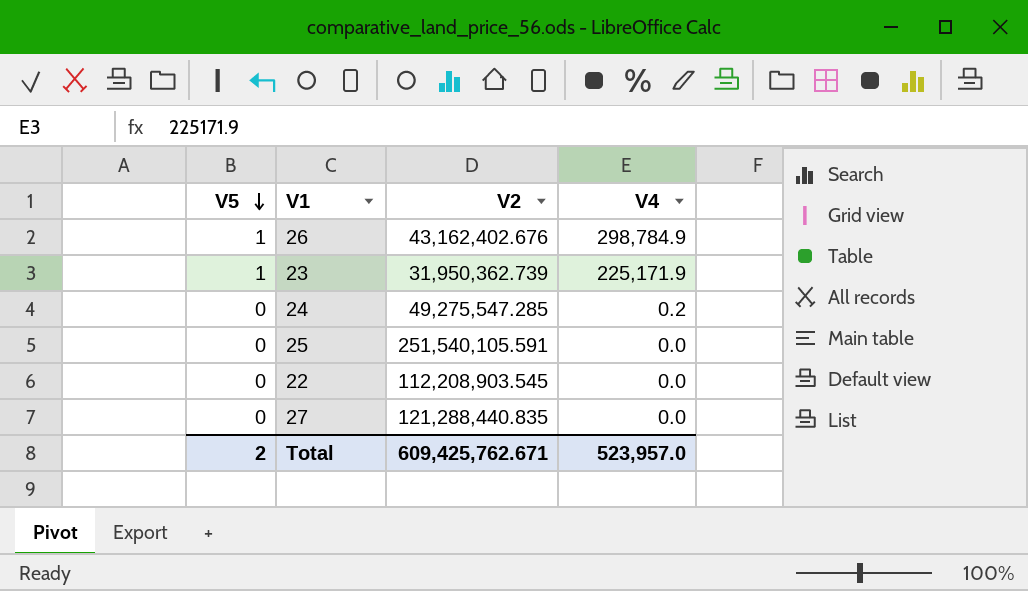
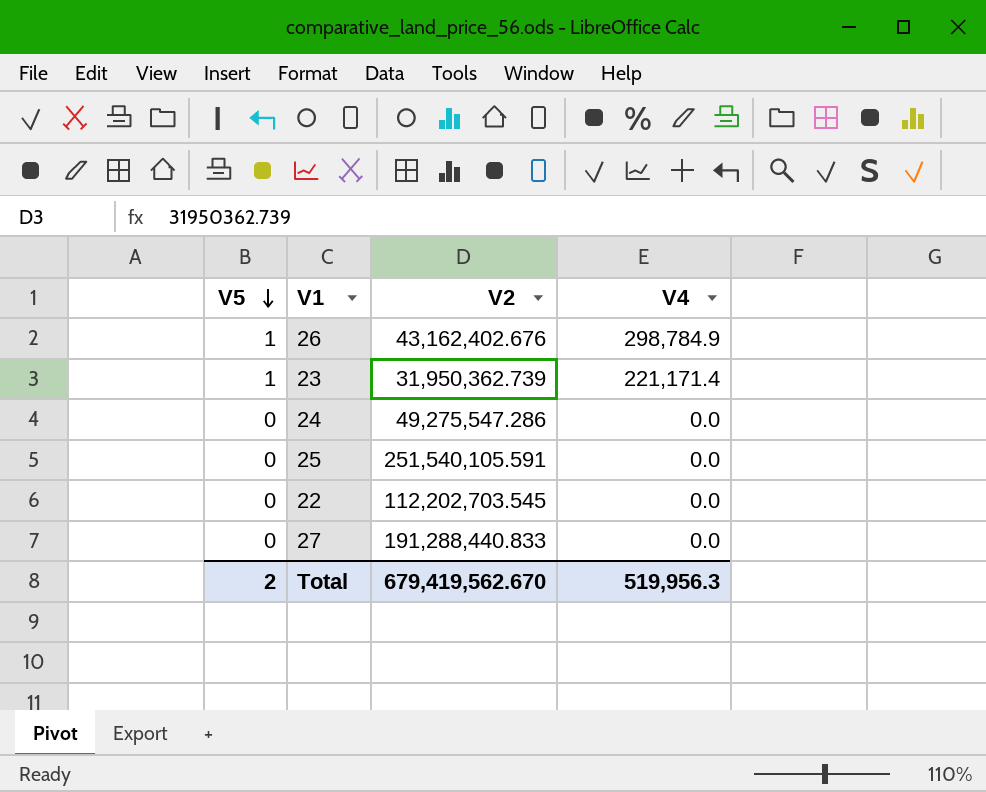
23 | V4: 225,171.9 -> 221,171.4
24 | V2: 49,275,547.285 -> 49,275,547.286
24 | V4: 0.2 -> 0.0
22 | V2: 112,208,903.545 -> 112,202,703.545
27 | V2: 121,288,440.835 -> 191,288,440.833
Total | V2: 609,425,762.671 -> 679,419,562.670
Total | V4: 523,957.0 -> 519,956.3

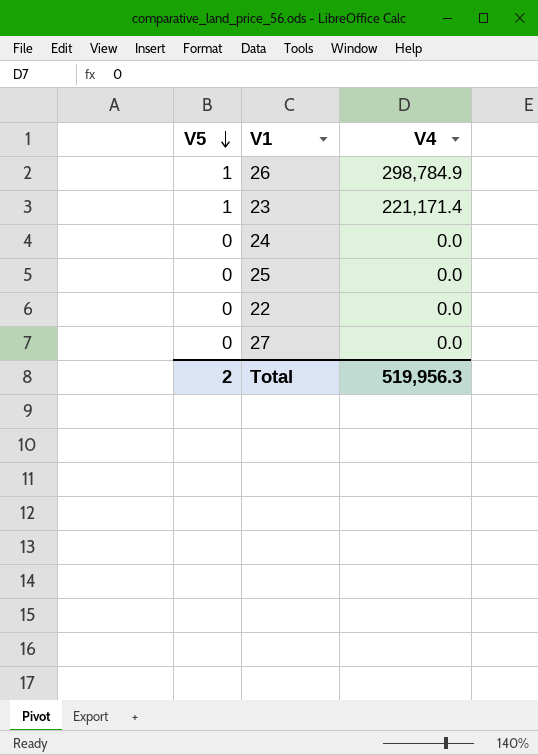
column V2 | position: 3 -> none

